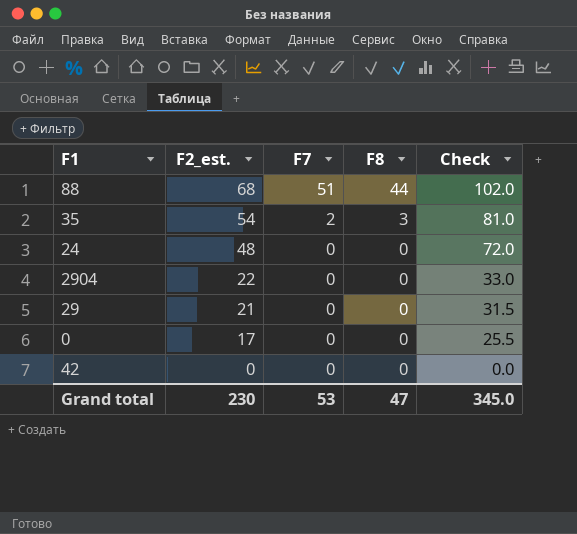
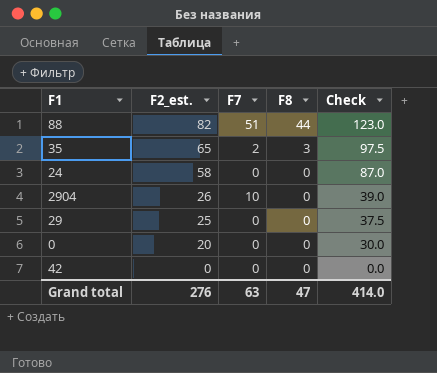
88 | F2_est.: 68 -> 82
88 | Check: 102.0 -> 123.0
35 | F2_est.: 54 -> 65
35 | Check: 81.0 -> 97.5
24 | F2_est.: 48 -> 58
24 | Check: 72.0 -> 87.0
2904 | F2_est.: 22 -> 26
2904 | F7: 0 -> 10
2904 | Check: 33.0 -> 39.0
29 | F2_est.: 21 -> 25
29 | Check: 31.5 -> 37.5
0 | F2_est.: 17 -> 20
0 | Check: 25.5 -> 30.0
Grand total | F2_est.: 230 -> 276
Grand total | F7: 53 -> 63
Grand total | Check: 345.0 -> 414.0

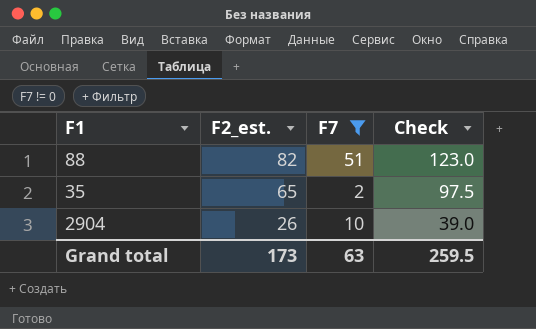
filter: none -> F7 != 0
column F8 | position: 4 -> none
Grand total | F2_est.: 276 -> 173
Grand total | Check: 414.0 -> 259.5

